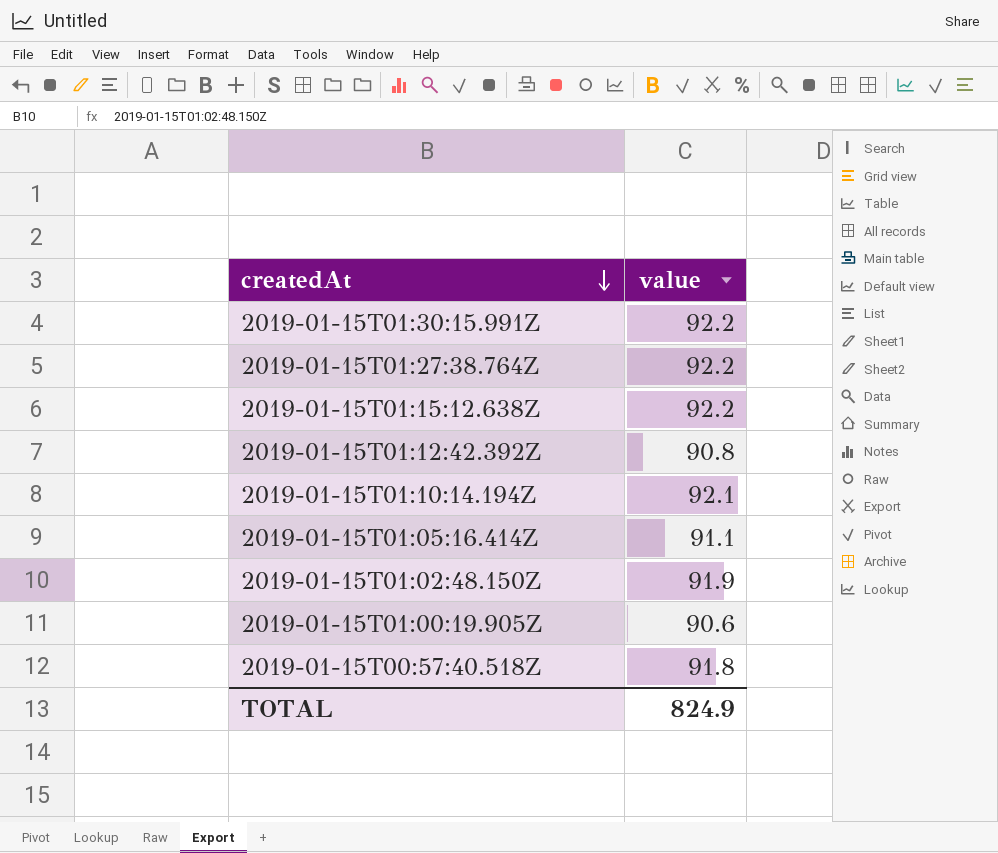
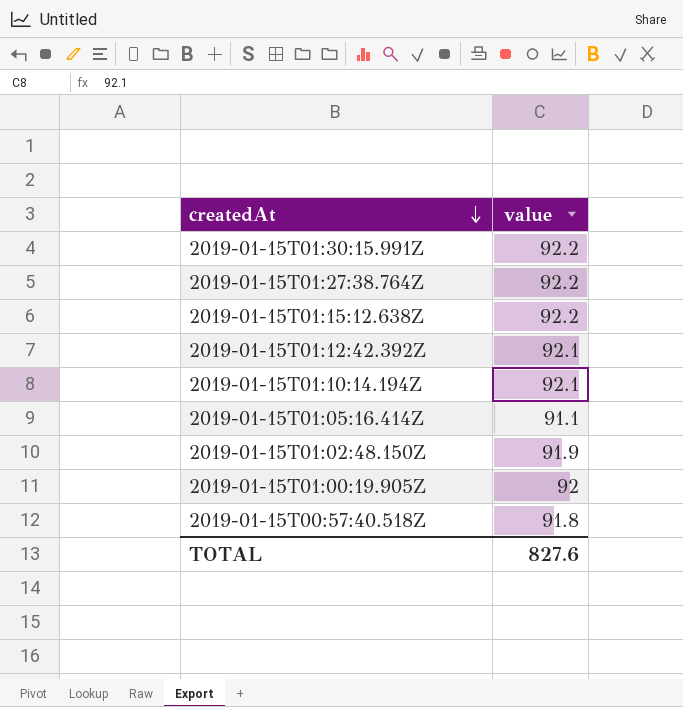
2019-01-15T01:12:42.392Z | value: 90.8 -> 92.1
2019-01-15T01:00:19.905Z | value: 90.6 -> 92
TOTAL | value: 824.9 -> 827.6

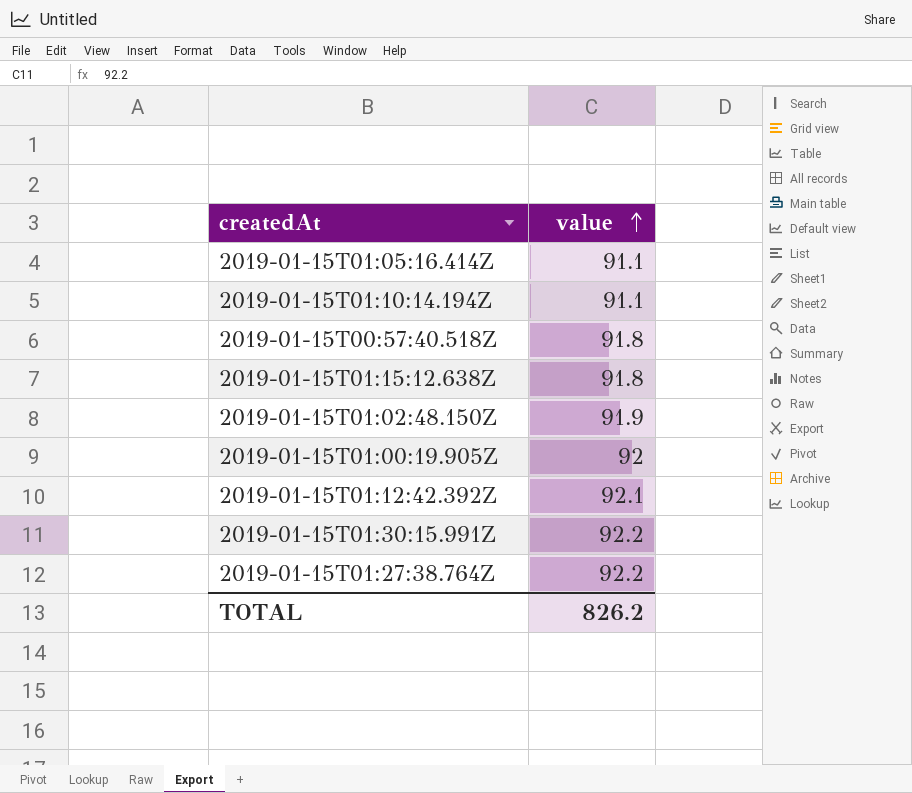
row order: createdAt descending -> value ascending
2019-01-15T01:10:14.194Z | value: 92.1 -> 91.1
2019-01-15T01:15:12.638Z | value: 92.2 -> 91.8
TOTAL | value: 827.6 -> 826.2

